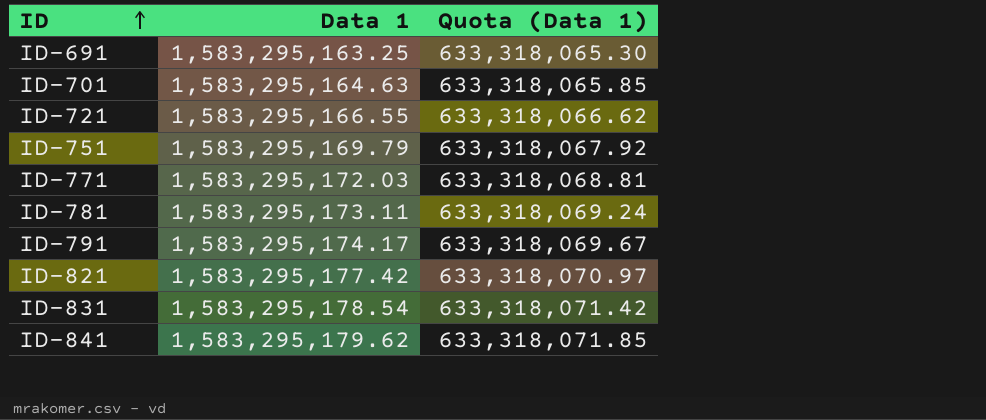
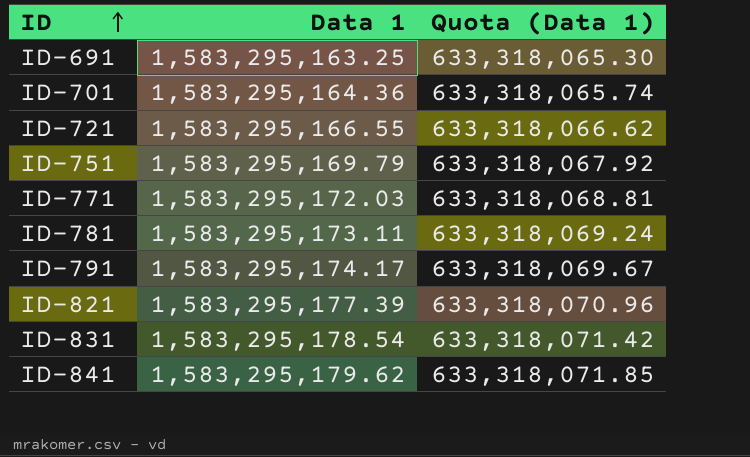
ID-701 | Data 1: 1,583,295,164.63 -> 1,583,295,164.36
ID-701 | Quota (Data 1): 633,318,065.85 -> 633,318,065.74
ID-821 | Data 1: 1,583,295,177.42 -> 1,583,295,177.39
ID-821 | Quota (Data 1): 633,318,070.97 -> 633,318,070.96

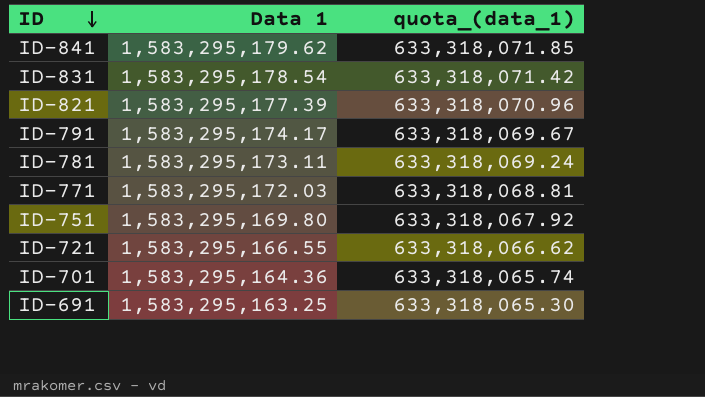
row order: ID ascending -> ID descending
column name: Quota (Data 1) -> quota_(data_1)
ID-751 | Data 1: 1,583,295,169.79 -> 1,583,295,169.80

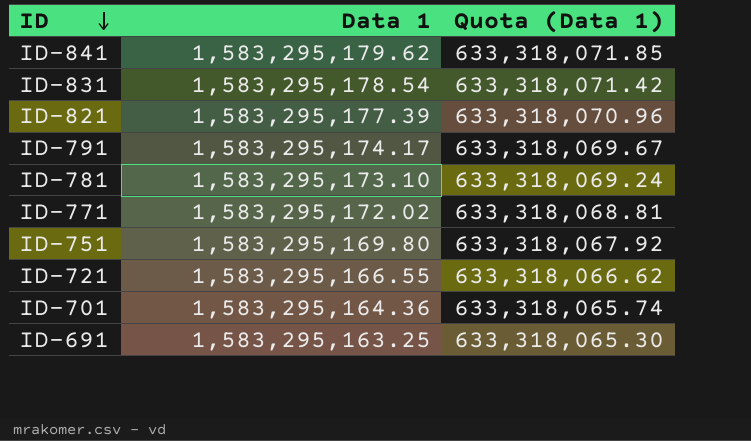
column name: quota_(data_1) -> Quota (Data 1)
ID-781 | Data 1: 1,583,295,173.11 -> 1,583,295,173.10
ID-771 | Data 1: 1,583,295,172.03 -> 1,583,295,172.02

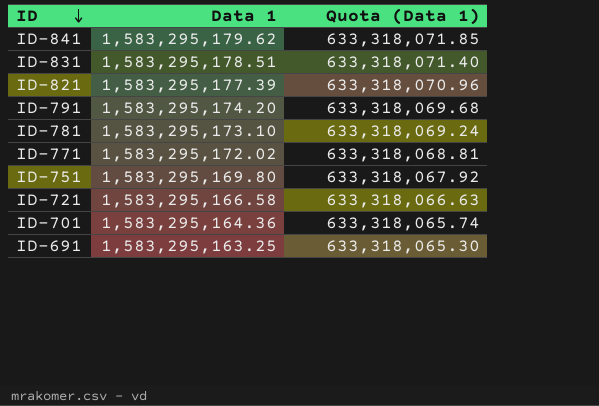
ID-831 | Data 1: 1,583,295,178.54 -> 1,583,295,178.51
ID-831 | Quota (Data 1): 633,318,071.42 -> 633,318,071.40
ID-791 | Data 1: 1,583,295,174.17 -> 1,583,295,174.20
ID-791 | Quota (Data 1): 633,318,069.67 -> 633,318,069.68
ID-721 | Data 1: 1,583,295,166.55 -> 1,583,295,166.58
ID-721 | Quota (Data 1): 633,318,066.62 -> 633,318,066.63

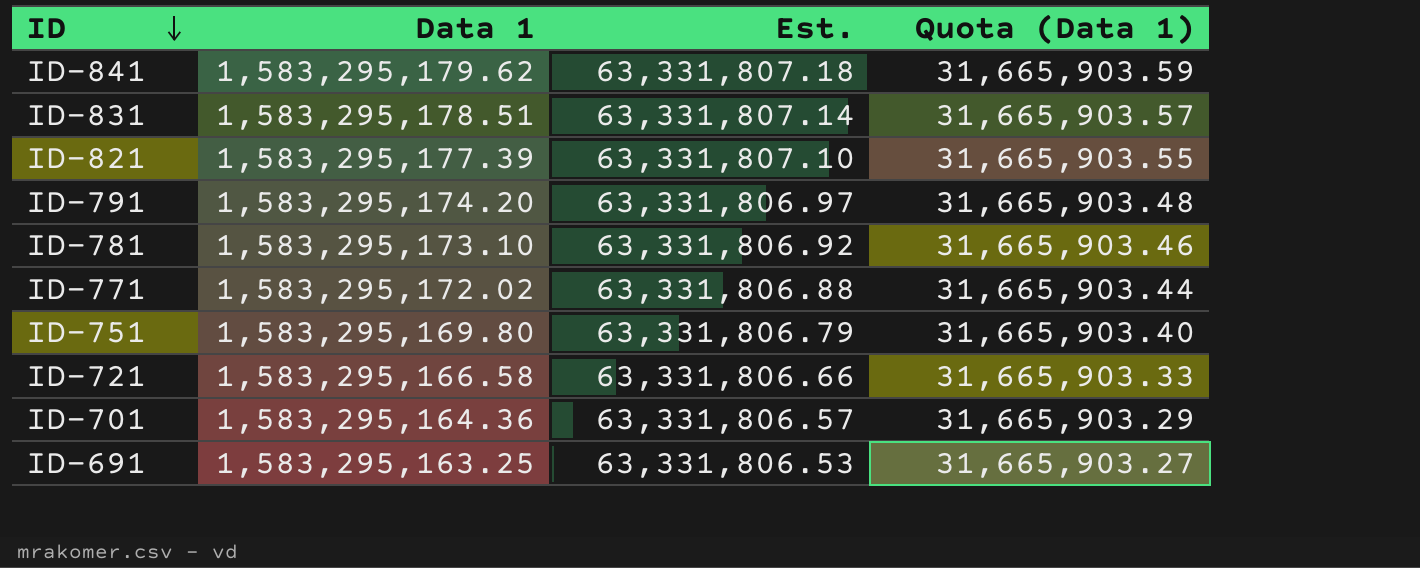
column Est. | formula: none -> [Data 1] * 0.04
column Quota (Data 1) | formula: [Data 1] * 0.4 -> [Data 1] * 0.02

